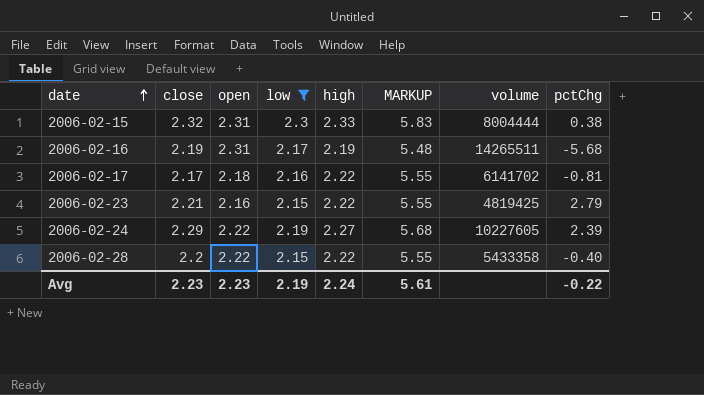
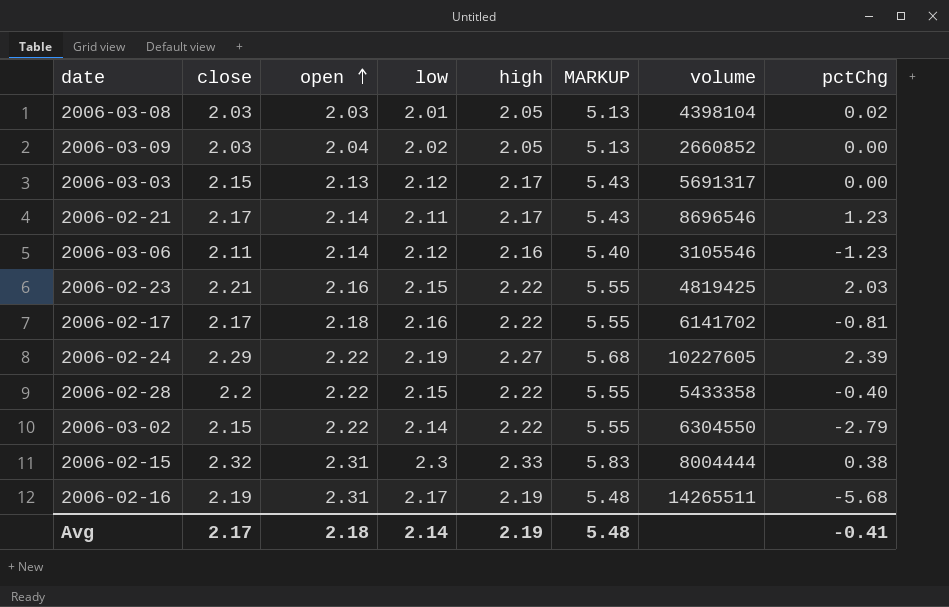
filter: low >= 2.15 -> none
row order: date ascending -> open ascending
2006-02-23 | pctChg: 2.79 -> 2.03
Avg | close: 2.23 -> 2.17
Avg | open: 2.23 -> 2.18
Avg | low: 2.19 -> 2.14
Avg | high: 2.24 -> 2.19
Avg | MARKUP: 5.61 -> 5.48
Avg | pctChg: -0.22 -> -0.41

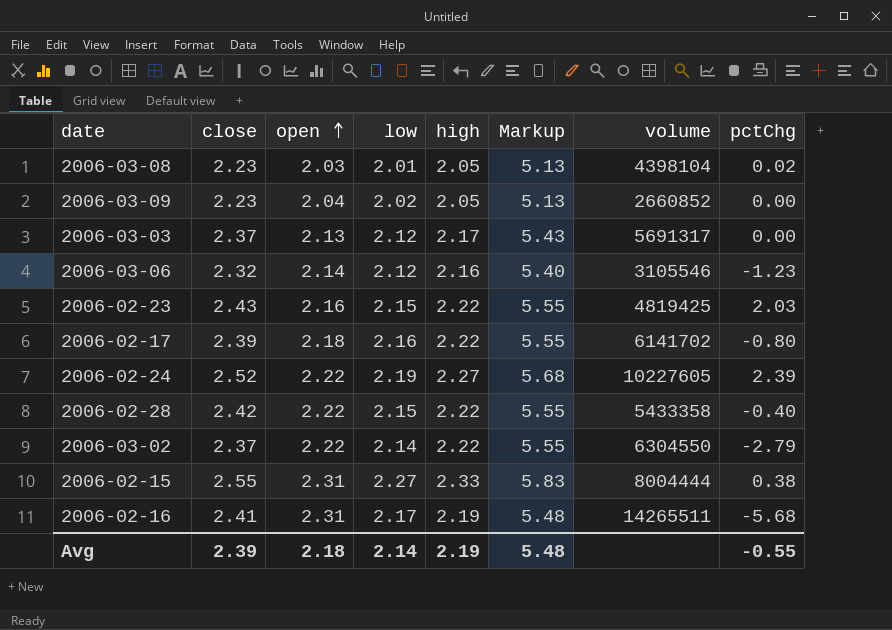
column name: MARKUP -> Markup
row 2006-02-21: 2.17 | 2.14 | 2.11 | 2.17 | 5.43 | 8696546 | 1.23 -> none
2006-03-08 | close: 2.03 -> 2.23
2006-03-09 | close: 2.03 -> 2.23
2006-03-03 | close: 2.15 -> 2.37
2006-03-06 | close: 2.11 -> 2.32
2006-02-23 | close: 2.21 -> 2.43
2006-02-17 | close: 2.17 -> 2.39
2006-02-17 | pctChg: -0.81 -> -0.80
2006-02-24 | close: 2.29 -> 2.52
2006-02-28 | close: 2.2 -> 2.42
2006-03-02 | close: 2.15 -> 2.37
2006-02-15 | close: 2.32 -> 2.55
2006-02-15 | low: 2.3 -> 2.27
2006-02-16 | close: 2.19 -> 2.41
Avg | close: 2.17 -> 2.39
Avg | pctChg: -0.41 -> -0.55

